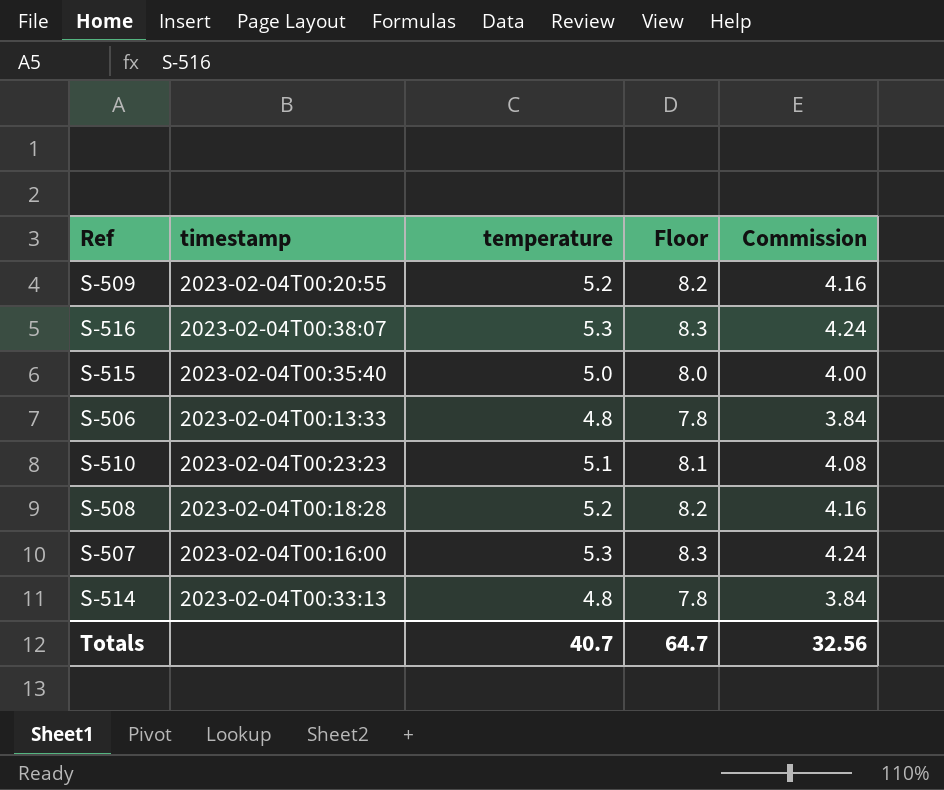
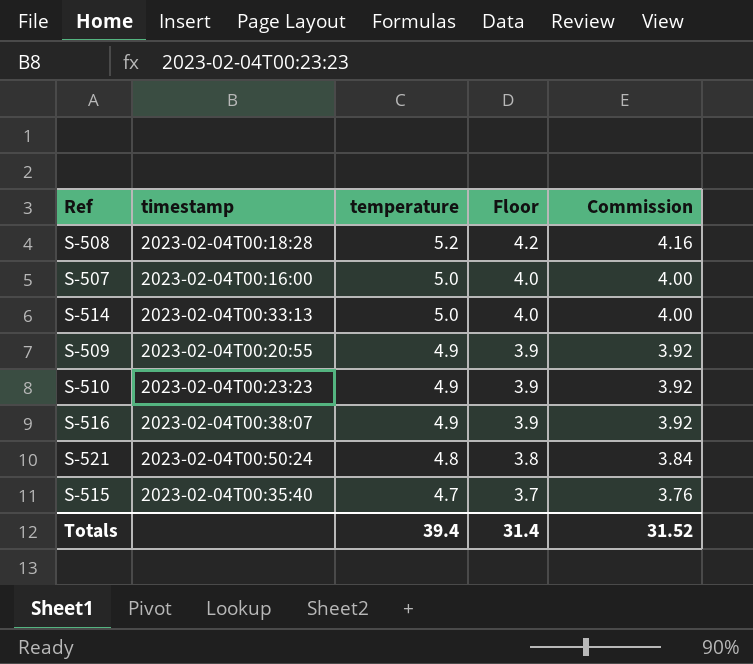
row order: none -> temperature descending
column Floor | formula: [temperature] + 3 -> [temperature] - 1
row S-506: 2023-02-04T00:13:33 | 4.8 | 7.8 | 3.84 -> none
S-507 | temperature: 5.3 -> 5.0
S-507 | Commission: 4.24 -> 4.00
S-514 | temperature: 4.8 -> 5.0
S-514 | Commission: 3.84 -> 4.00
S-509 | temperature: 5.2 -> 4.9
S-509 | Commission: 4.16 -> 3.92
S-510 | temperature: 5.1 -> 4.9
S-510 | Commission: 4.08 -> 3.92
S-516 | temperature: 5.3 -> 4.9
S-516 | Commission: 4.24 -> 3.92
row S-521: none -> 2023-02-04T00:50:24 | 4.8 | 3.8 | 3.84
S-515 | temperature: 5.0 -> 4.7
S-515 | Commission: 4.00 -> 3.76
Totals | temperature: 40.7 -> 39.4
Totals | Floor: 64.7 -> 31.4
Totals | Commission: 32.56 -> 31.52

